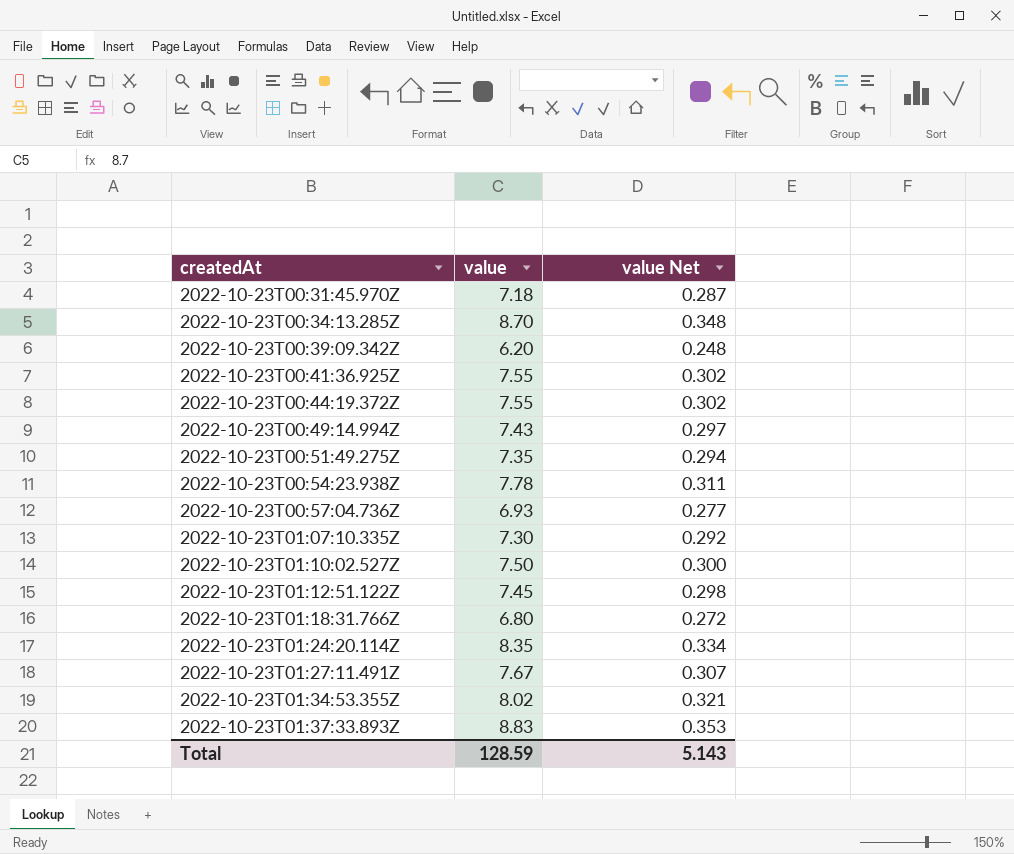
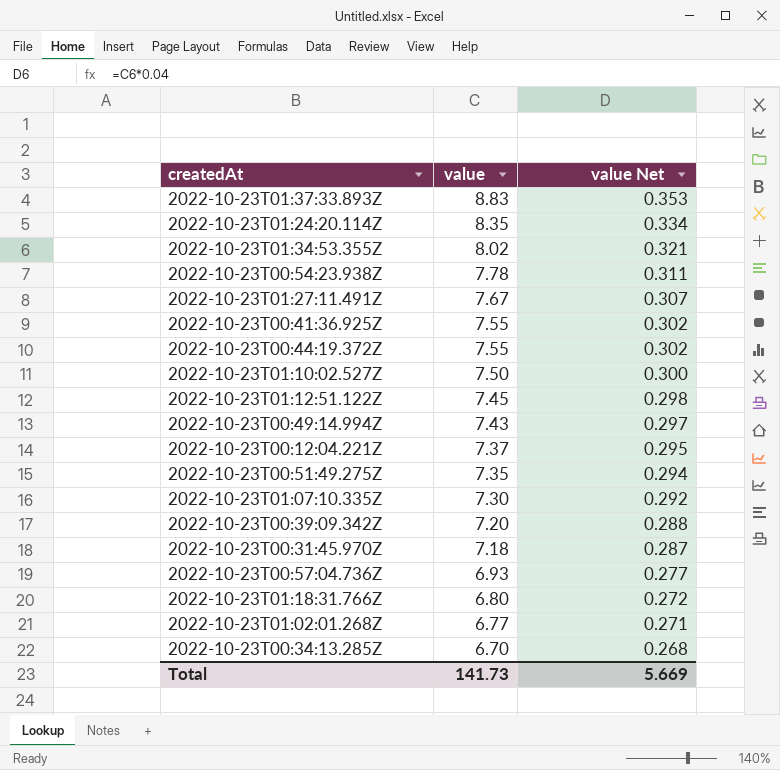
row order: createdAt ascending -> value descending
row 2022-10-23T00:12:04.221Z: none -> 7.37 | 0.295
2022-10-23T00:39:09.342Z | value: 6.20 -> 7.20
2022-10-23T00:39:09.342Z | value Net: 0.248 -> 0.288
row 2022-10-23T01:02:01.268Z: none -> 6.77 | 0.271
2022-10-23T00:34:13.285Z | value: 8.70 -> 6.70
2022-10-23T00:34:13.285Z | value Net: 0.348 -> 0.268
Total | value: 128.59 -> 141.73
Total | value Net: 5.143 -> 5.669

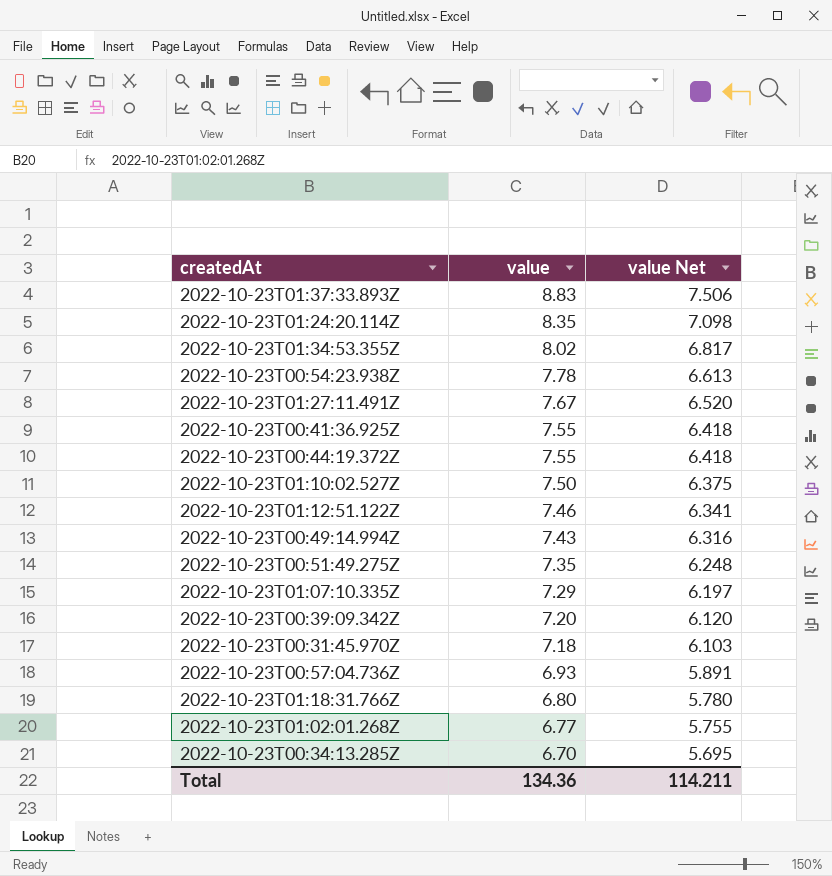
column value Net | formula: [value] * 0.04 -> [value] * 0.85
row 2022-10-23T00:12:04.221Z: 7.37 | 0.295 -> none
2022-10-23T01:12:51.122Z | value: 7.45 -> 7.46
2022-10-23T01:07:10.335Z | value: 7.30 -> 7.29
Total | value: 141.73 -> 134.36
Total | value Net: 5.669 -> 114.211

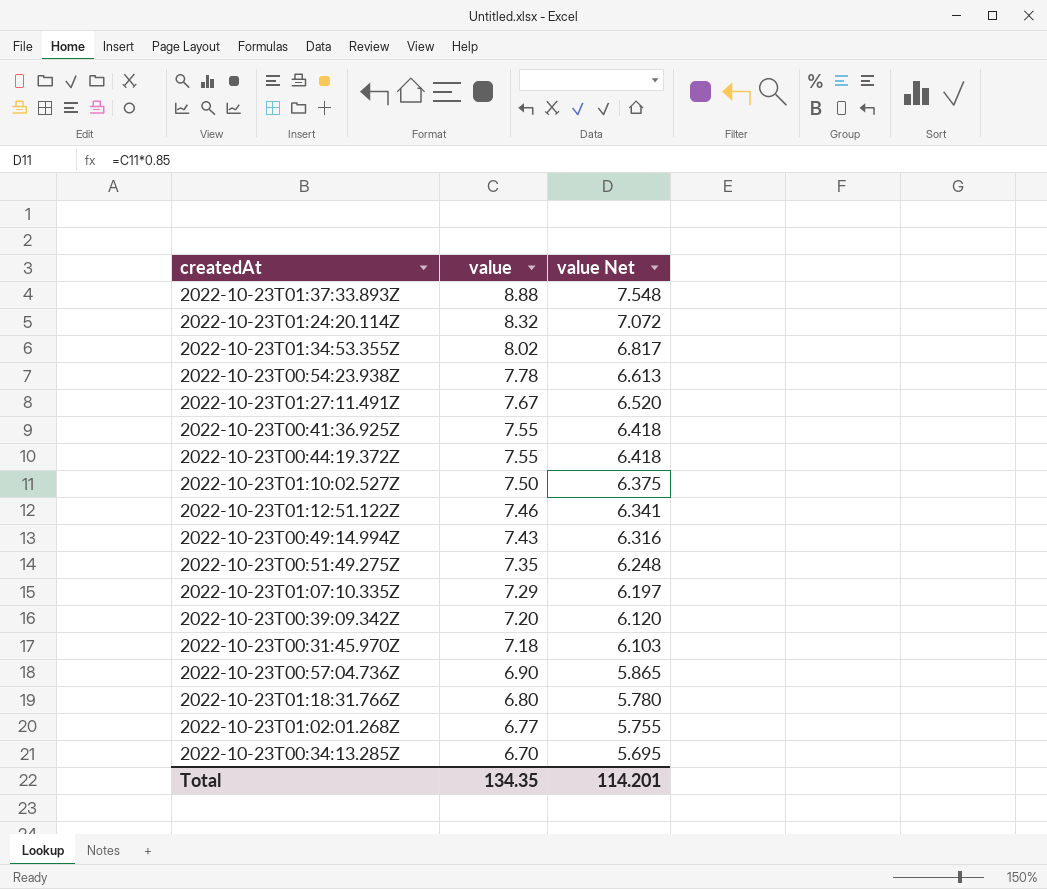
2022-10-23T01:37:33.893Z | value: 8.83 -> 8.88
2022-10-23T01:37:33.893Z | value Net: 7.506 -> 7.548
2022-10-23T01:24:20.114Z | value: 8.35 -> 8.32
2022-10-23T01:24:20.114Z | value Net: 7.098 -> 7.072
2022-10-23T00:57:04.736Z | value: 6.93 -> 6.90
2022-10-23T00:57:04.736Z | value Net: 5.891 -> 5.865
Total | value: 134.36 -> 134.35
Total | value Net: 114.211 -> 114.201

